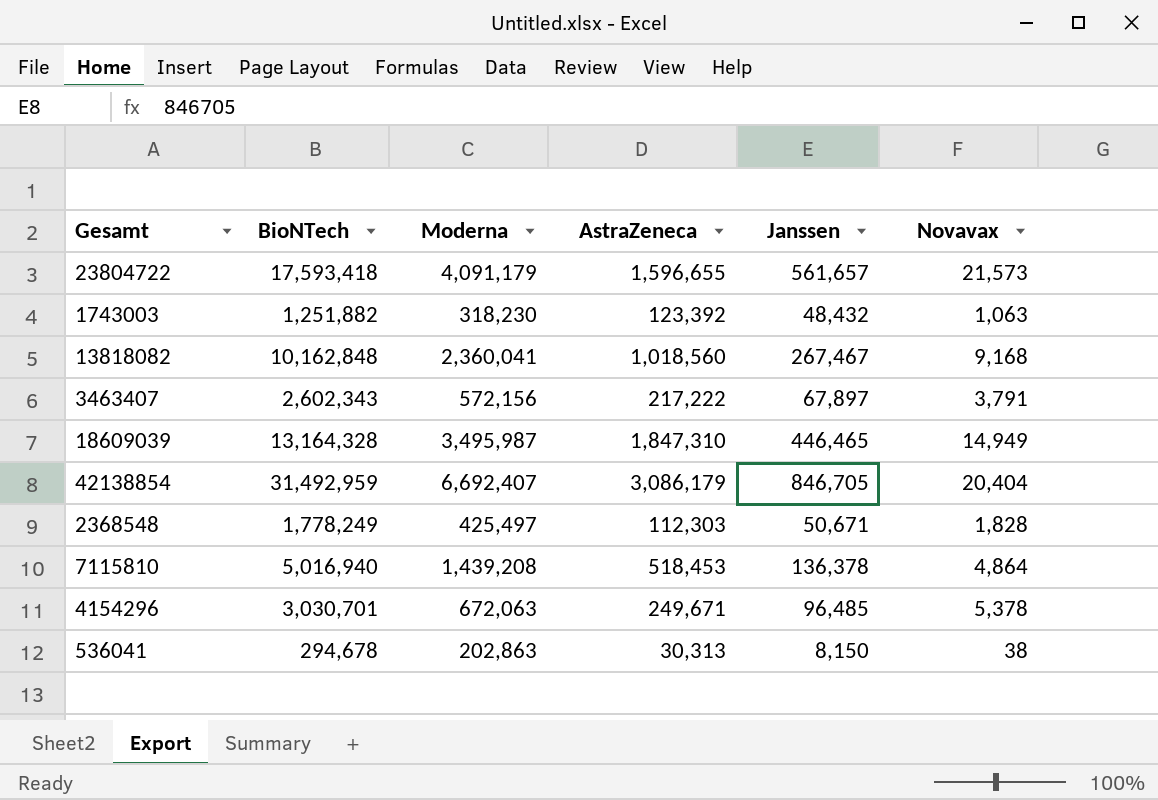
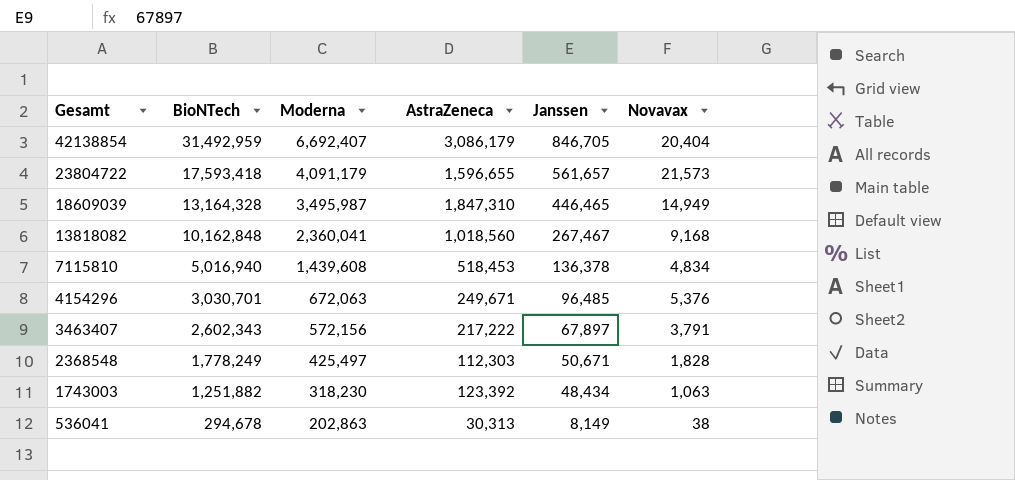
row order: none -> Gesamt descending
7115810 | Moderna: 1,439,208 -> 1,439,608
7115810 | Novavax: 4,864 -> 4,834
4154296 | Novavax: 5,378 -> 5,376
1743003 | Janssen: 48,432 -> 48,434
536041 | Janssen: 8,150 -> 8,149

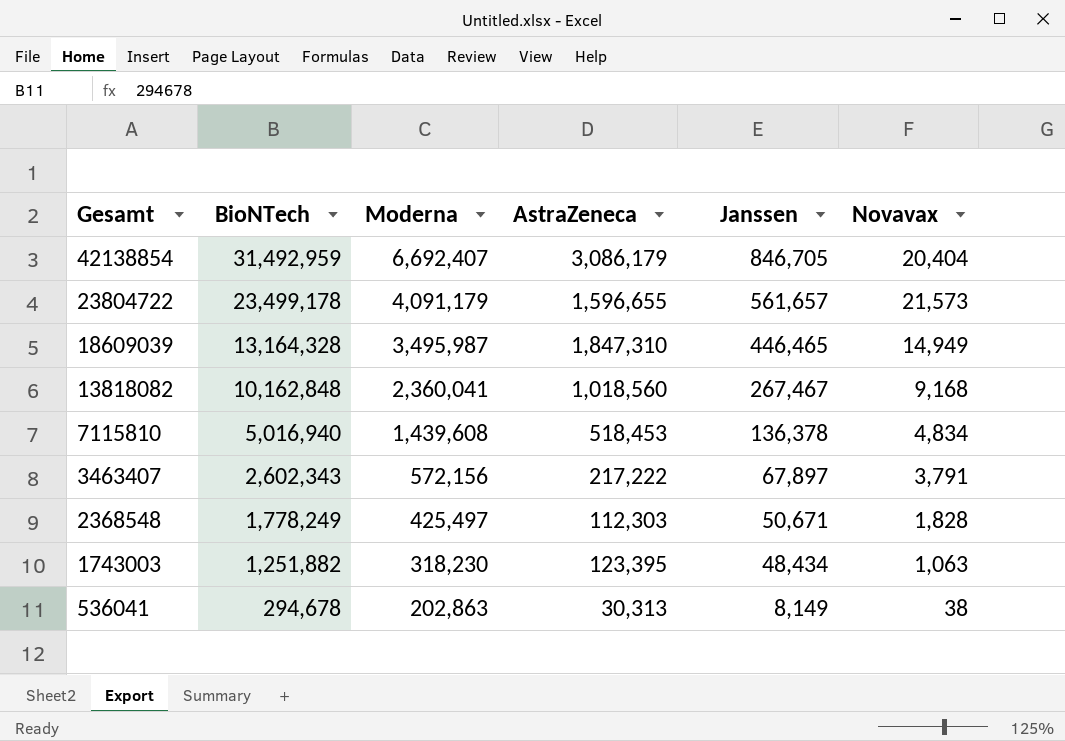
row 4154296: 3,030,701 | 672,063 | 249,671 | 96,485 | 5,376 -> none
23804722 | BioNTech: 17,593,418 -> 23,499,178
1743003 | AstraZeneca: 123,392 -> 123,395

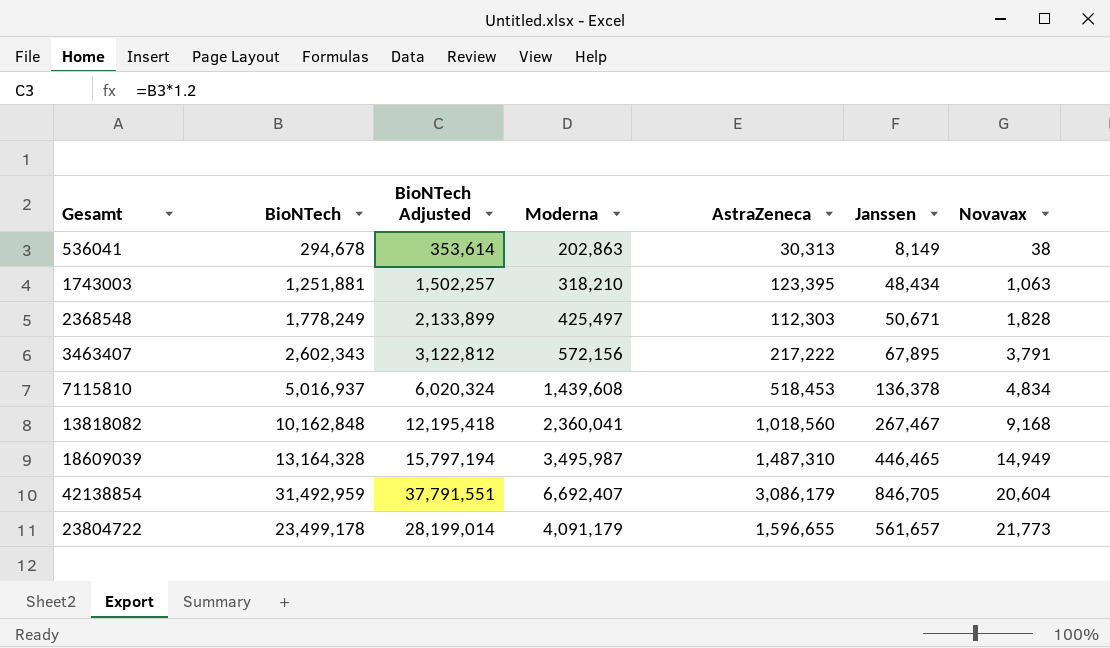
row order: Gesamt descending -> Novavax ascending
column BioNTech Adjusted | formula: none -> [BioNTech] * 1.2
1743003 | BioNTech: 1,251,882 -> 1,251,881
1743003 | Moderna: 318,230 -> 318,210
3463407 | Janssen: 67,897 -> 67,895
7115810 | BioNTech: 5,016,940 -> 5,016,937
18609039 | AstraZeneca: 1,847,310 -> 1,487,310
42138854 | Novavax: 20,404 -> 20,604
23804722 | Novavax: 21,573 -> 21,773

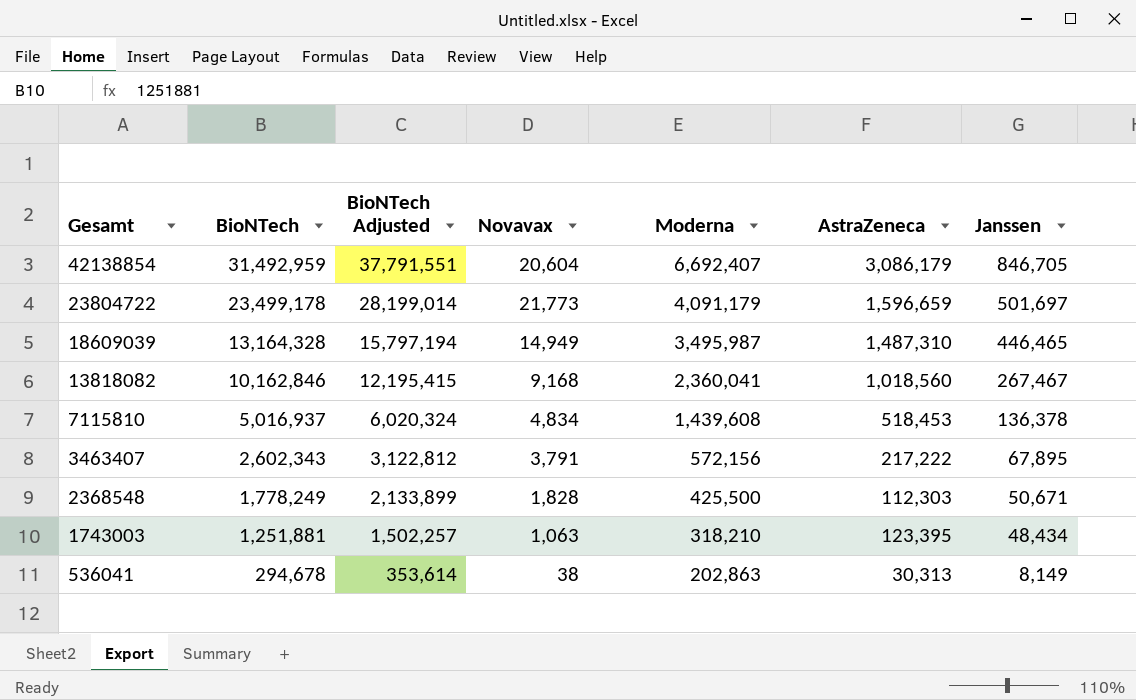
row order: Novavax ascending -> Gesamt descending
column Novavax | position: 7 -> 4
23804722 | AstraZeneca: 1,596,655 -> 1,596,659
23804722 | Janssen: 561,657 -> 501,697
13818082 | BioNTech: 10,162,848 -> 10,162,846
13818082 | BioNTech Adjusted: 12,195,418 -> 12,195,415
2368548 | Moderna: 425,497 -> 425,500

